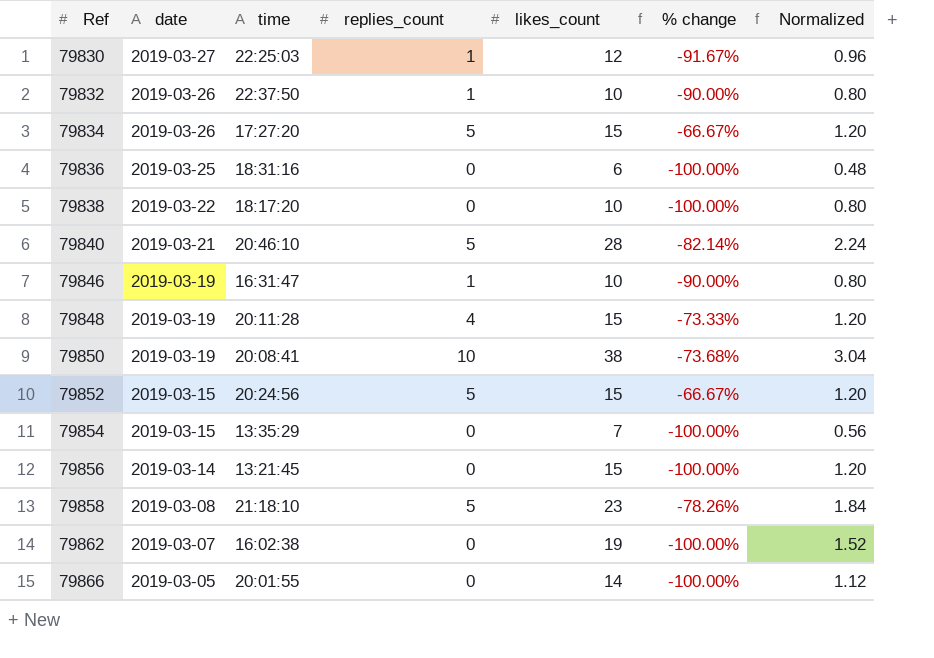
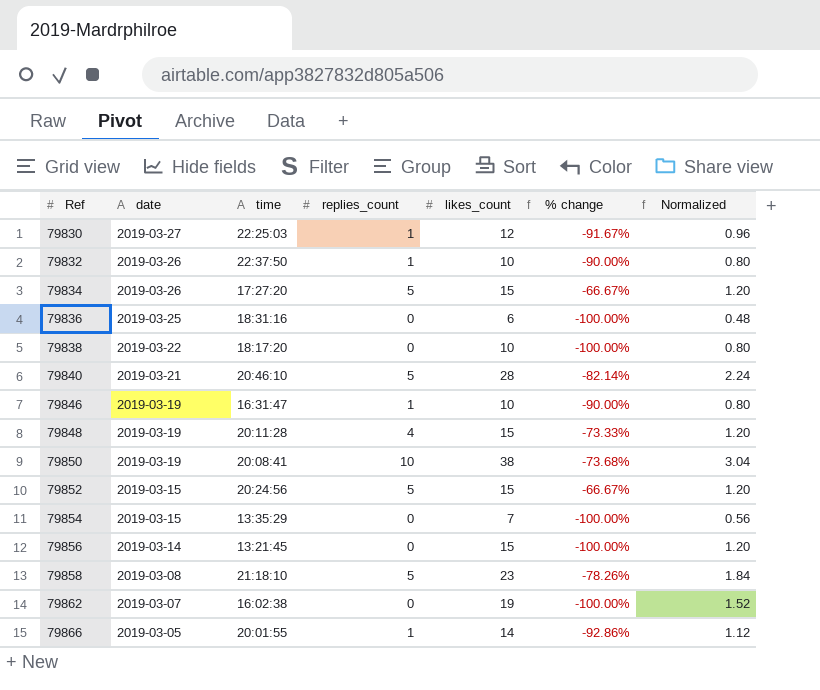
79866 | replies_count: 0 -> 1
79866 | % change: -100.00% -> -92.86%

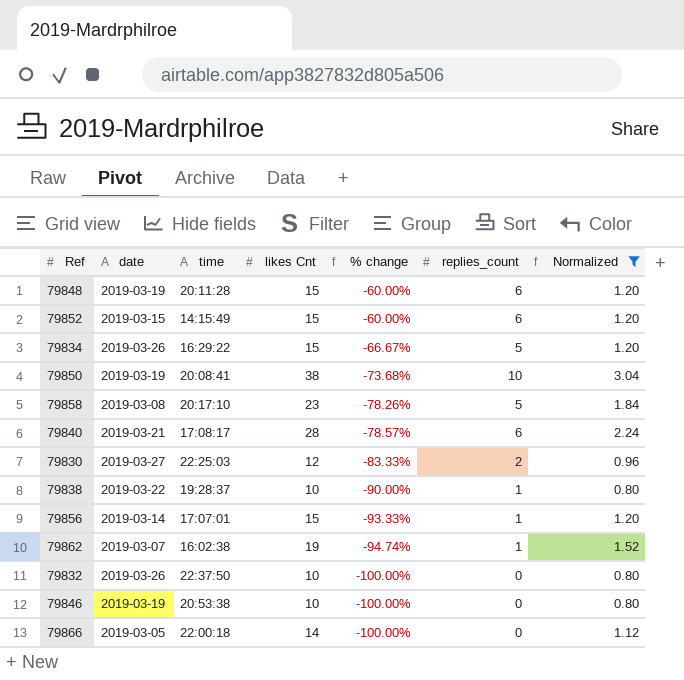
filter: none -> Normalized >= 0.80
row order: Ref ascending -> % change descending
column name: likes_count -> likes Cnt
column replies_count | position: 4 -> 6
79848 | % change: -73.33% -> -60.00%
79848 | replies_count: 4 -> 6
79852 | time: 20:24:56 -> 14:15:49
79852 | % change: -66.67% -> -60.00%
79852 | replies_count: 5 -> 6
79834 | time: 17:27:20 -> 16:29:22
79858 | time: 21:18:10 -> 20:17:10
79840 | time: 20:46:10 -> 17:08:17
79840 | % change: -82.14% -> -78.57%
79840 | replies_count: 5 -> 6
79830 | % change: -91.67% -> -83.33%
79830 | replies_count: 1 -> 2
79838 | time: 18:17:20 -> 19:28:37
79838 | % change: -100.00% -> -90.00%
79838 | replies_count: 0 -> 1
79856 | time: 13:21:45 -> 17:07:01
79856 | % change: -100.00% -> -93.33%
79856 | replies_count: 0 -> 1
79862 | % change: -100.00% -> -94.74%
79862 | replies_count: 0 -> 1
79832 | % change: -90.00% -> -100.00%
79832 | replies_count: 1 -> 0
79846 | time: 16:31:47 -> 20:53:38
79846 | % change: -90.00% -> -100.00%
79846 | replies_count: 1 -> 0
79866 | time: 20:01:55 -> 22:00:18
79866 | % change: -92.86% -> -100.00%
79866 | replies_count: 1 -> 0

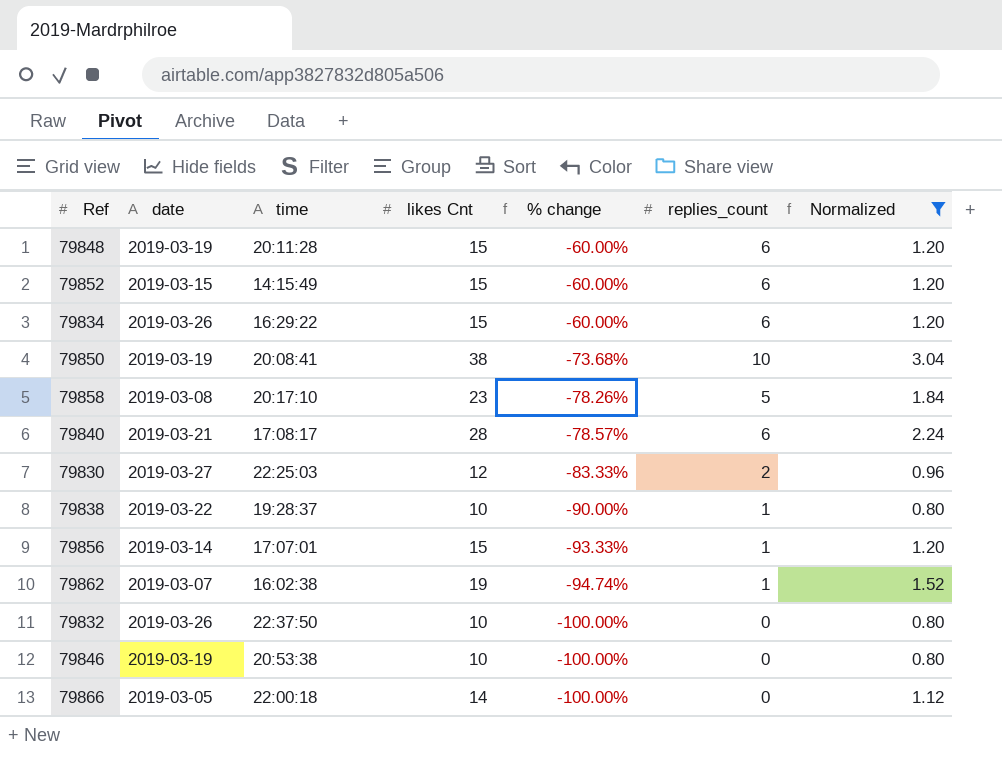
79834 | % change: -66.67% -> -60.00%
79834 | replies_count: 5 -> 6

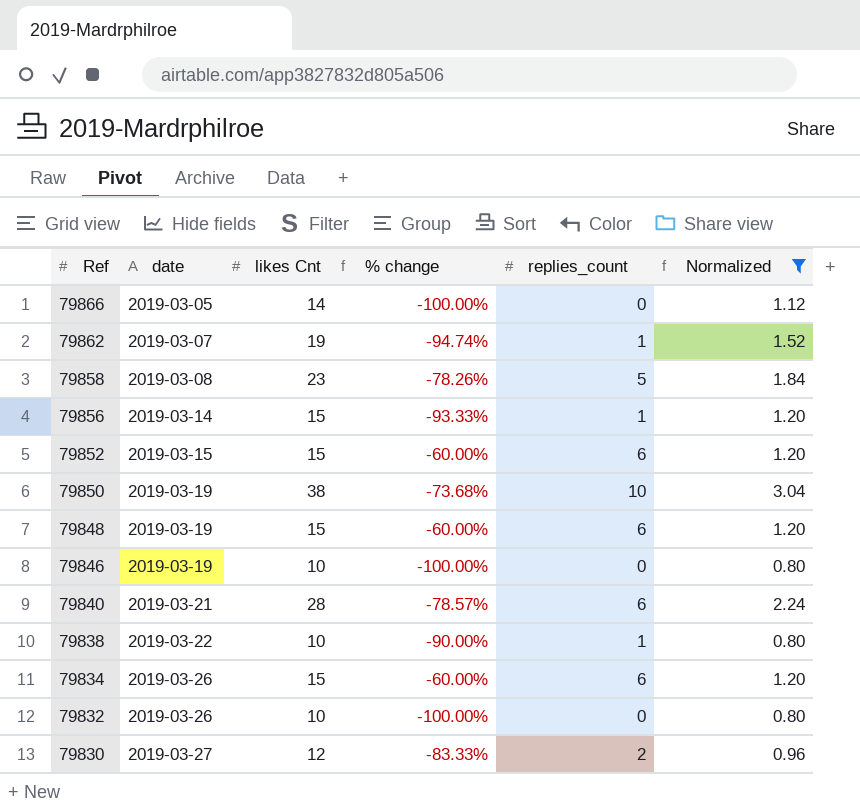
row order: % change descending -> Ref descending
column time | position: 3 -> none

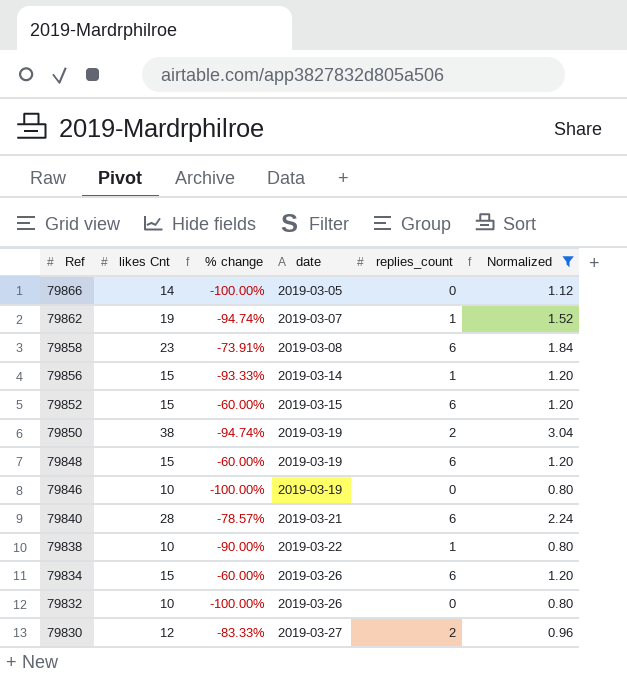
column date | position: 2 -> 4
79858 | % change: -78.26% -> -73.91%
79858 | replies_count: 5 -> 6
79850 | % change: -73.68% -> -94.74%
79850 | replies_count: 10 -> 2

